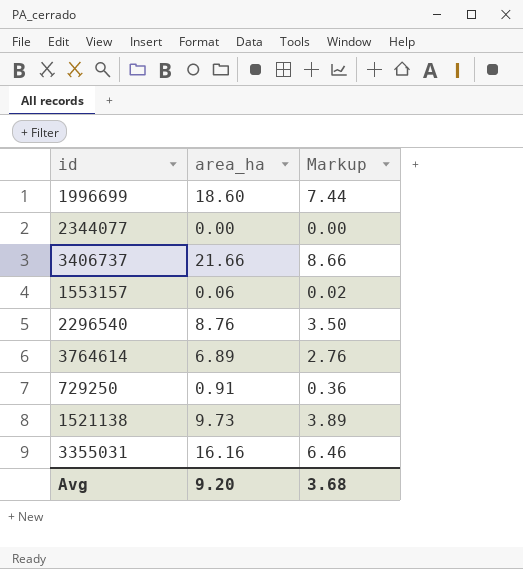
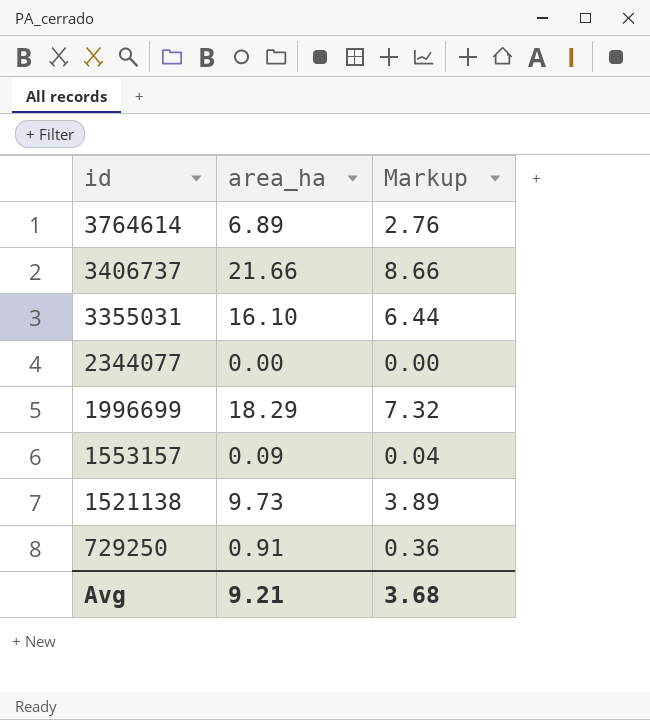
row order: none -> id descending
row 2296540: 8.76 | 3.50 -> none
3355031 | area_ha: 16.16 -> 16.10
3355031 | Markup: 6.46 -> 6.44
1996699 | area_ha: 18.60 -> 18.29
1996699 | Markup: 7.44 -> 7.32
1553157 | area_ha: 0.06 -> 0.09
1553157 | Markup: 0.02 -> 0.04
Avg | area_ha: 9.20 -> 9.21

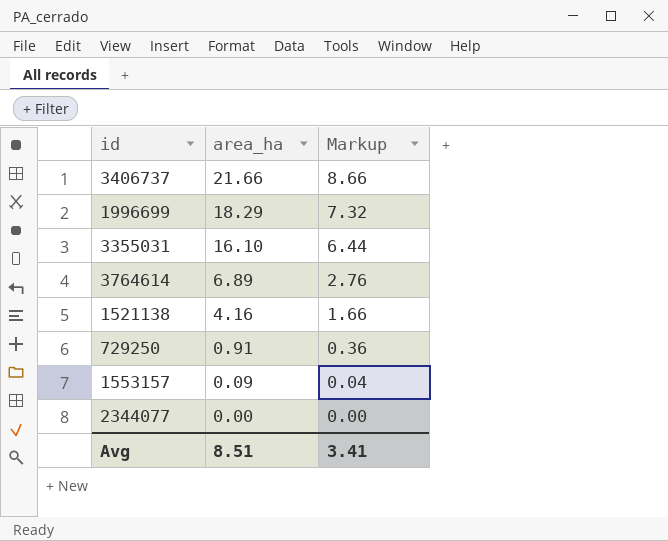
row order: id descending -> area_ha descending
1521138 | area_ha: 9.73 -> 4.16
1521138 | Markup: 3.89 -> 1.66
Avg | area_ha: 9.21 -> 8.51
Avg | Markup: 3.68 -> 3.41

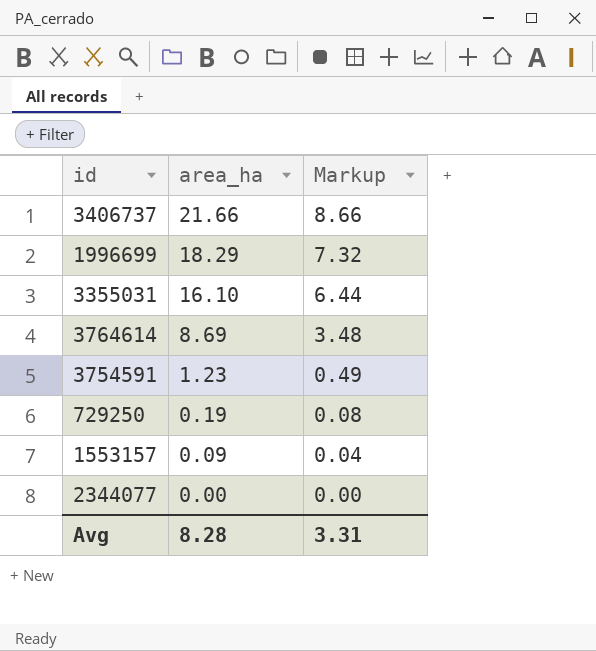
row 1521138: 4.16 | 1.66 -> none
3764614 | area_ha: 6.89 -> 8.69
3764614 | Markup: 2.76 -> 3.48
row 3754591: none -> 1.23 | 0.49
729250 | area_ha: 0.91 -> 0.19
729250 | Markup: 0.36 -> 0.08
Avg | area_ha: 8.51 -> 8.28
Avg | Markup: 3.41 -> 3.31

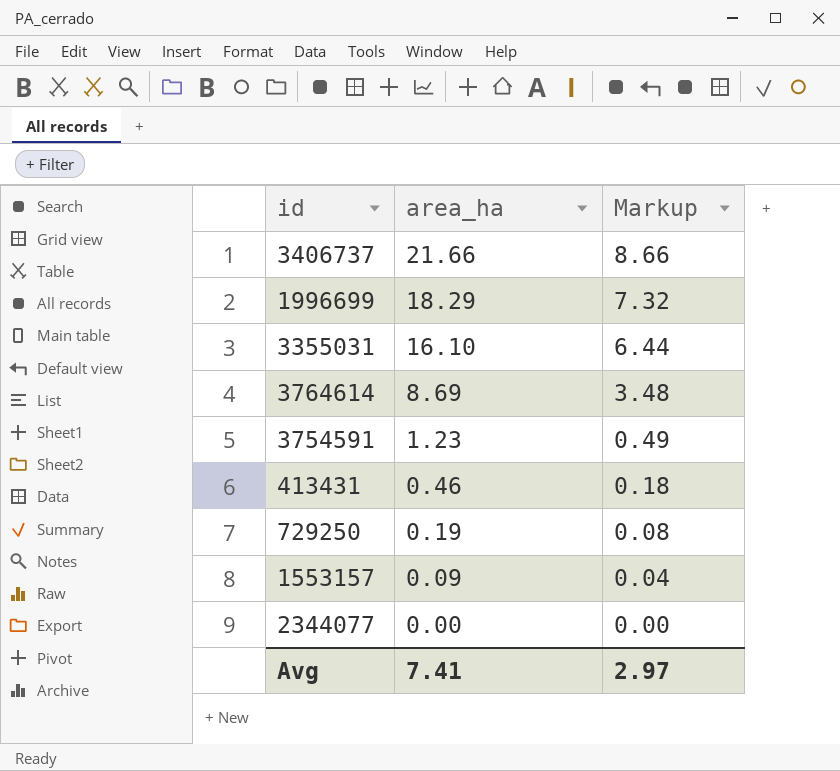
row 413431: none -> 0.46 | 0.18
Avg | area_ha: 8.28 -> 7.41
Avg | Markup: 3.31 -> 2.97

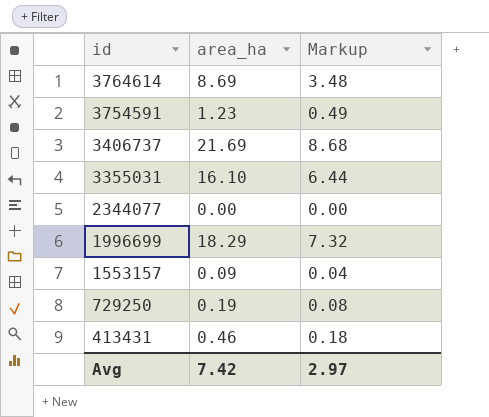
row order: area_ha descending -> id descending
3406737 | area_ha: 21.66 -> 21.69
3406737 | Markup: 8.66 -> 8.68
Avg | area_ha: 7.41 -> 7.42

